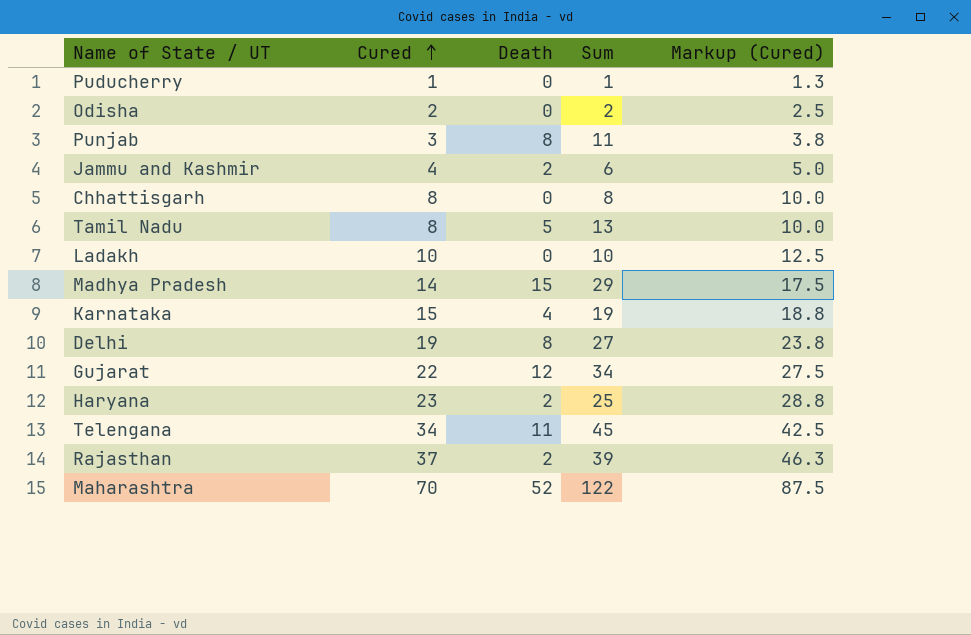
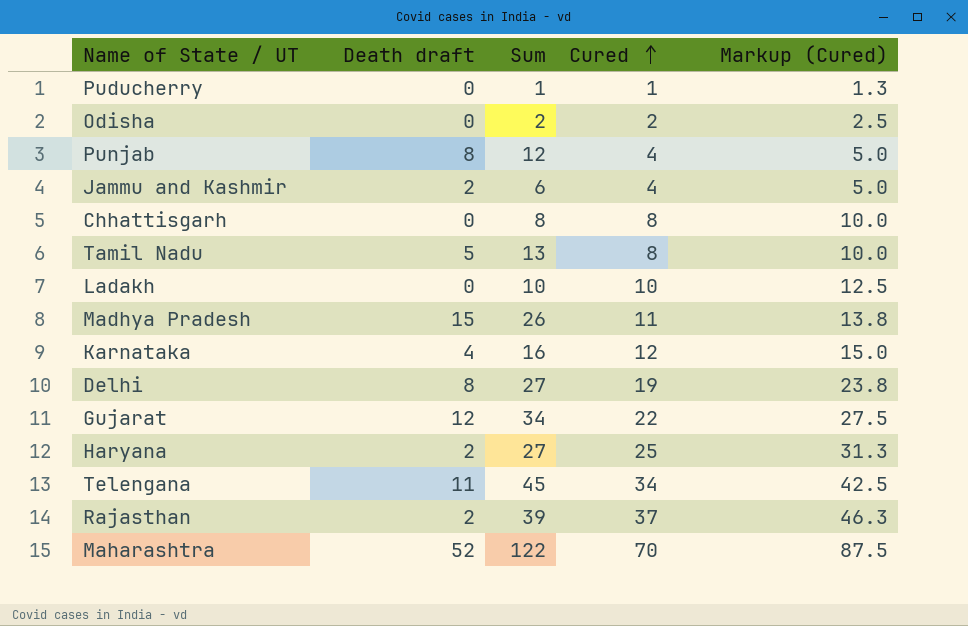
column name: Death -> Death draft
column Cured | position: 2 -> 4
Punjab | Sum: 11 -> 12
Punjab | Cured: 3 -> 4
Punjab | Markup (Cured): 3.8 -> 5.0
Madhya Pradesh | Sum: 29 -> 26
Madhya Pradesh | Cured: 14 -> 11
Madhya Pradesh | Markup (Cured): 17.5 -> 13.8
Karnataka | Sum: 19 -> 16
Karnataka | Cured: 15 -> 12
Karnataka | Markup (Cured): 18.8 -> 15.0
Haryana | Sum: 25 -> 27
Haryana | Cured: 23 -> 25
Haryana | Markup (Cured): 28.8 -> 31.3

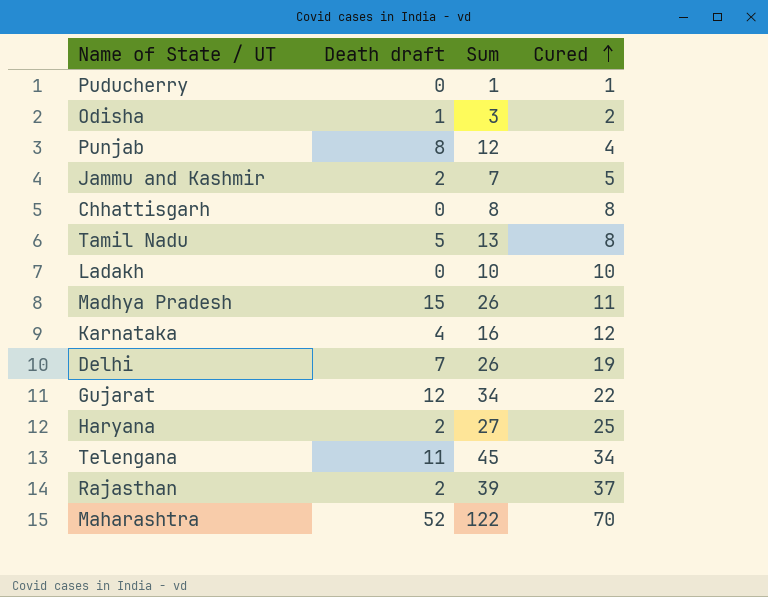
column Markup (Cured) | formula: [Cured] * 1.25 -> none
Odisha | Death draft: 0 -> 1
Odisha | Sum: 2 -> 3
Jammu and Kashmir | Sum: 6 -> 7
Jammu and Kashmir | Cured: 4 -> 5
Delhi | Death draft: 8 -> 7
Delhi | Sum: 27 -> 26

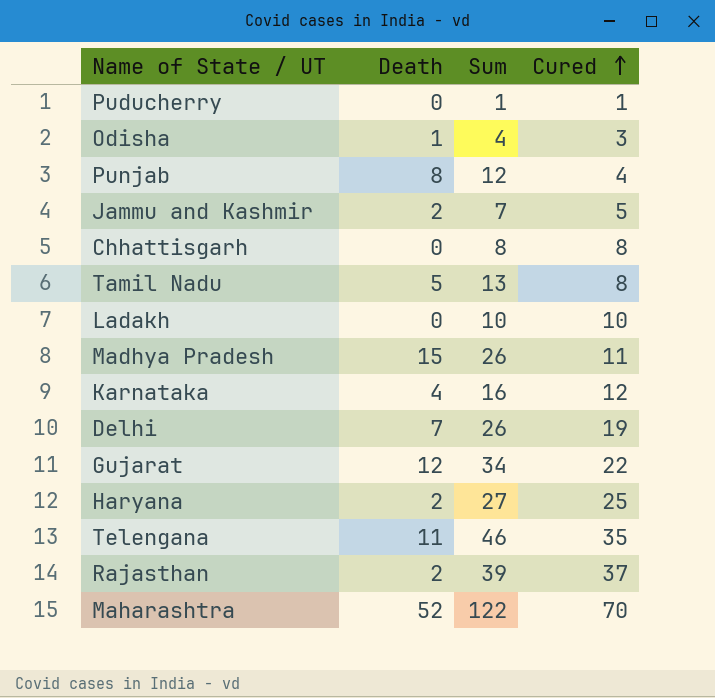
column name: Death draft -> Death
Odisha | Sum: 3 -> 4
Odisha | Cured: 2 -> 3
Telengana | Sum: 45 -> 46
Telengana | Cured: 34 -> 35

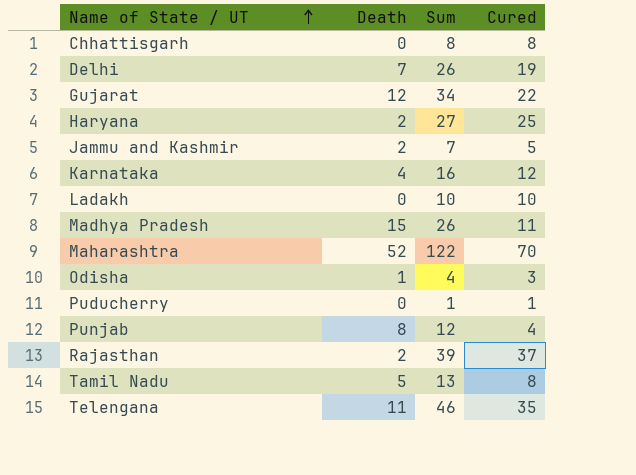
row order: Cured ascending -> Name of State / UT ascending

